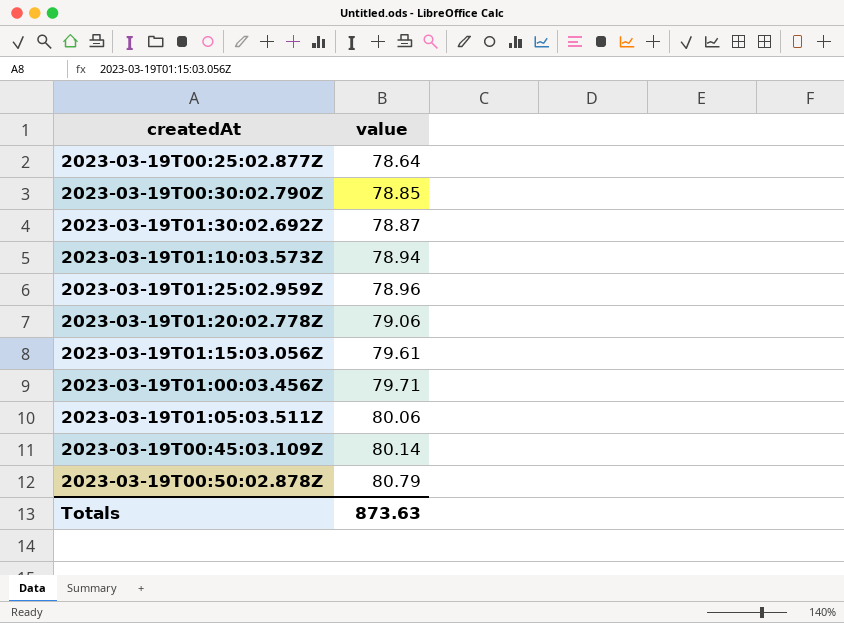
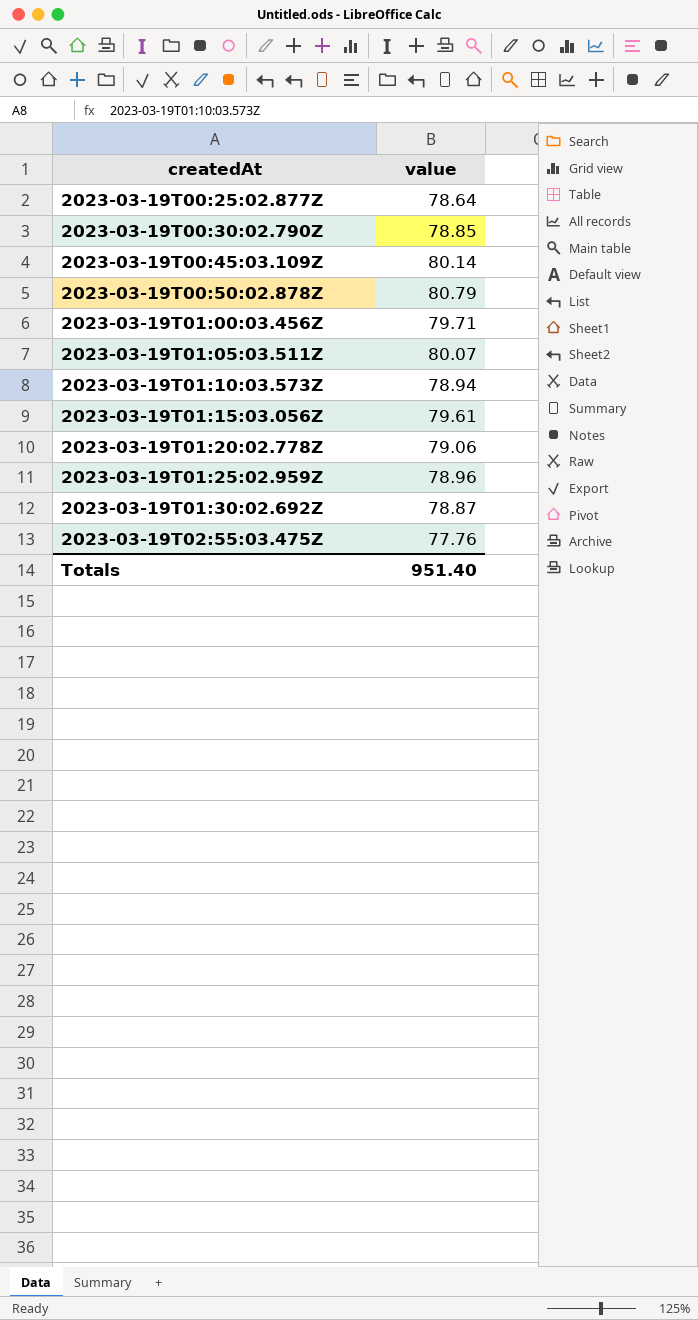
row order: value ascending -> createdAt ascending
2023-03-19T01:05:03.511Z | value: 80.06 -> 80.07
row 2023-03-19T02:55:03.475Z: none -> 77.76
Totals | value: 873.63 -> 951.40

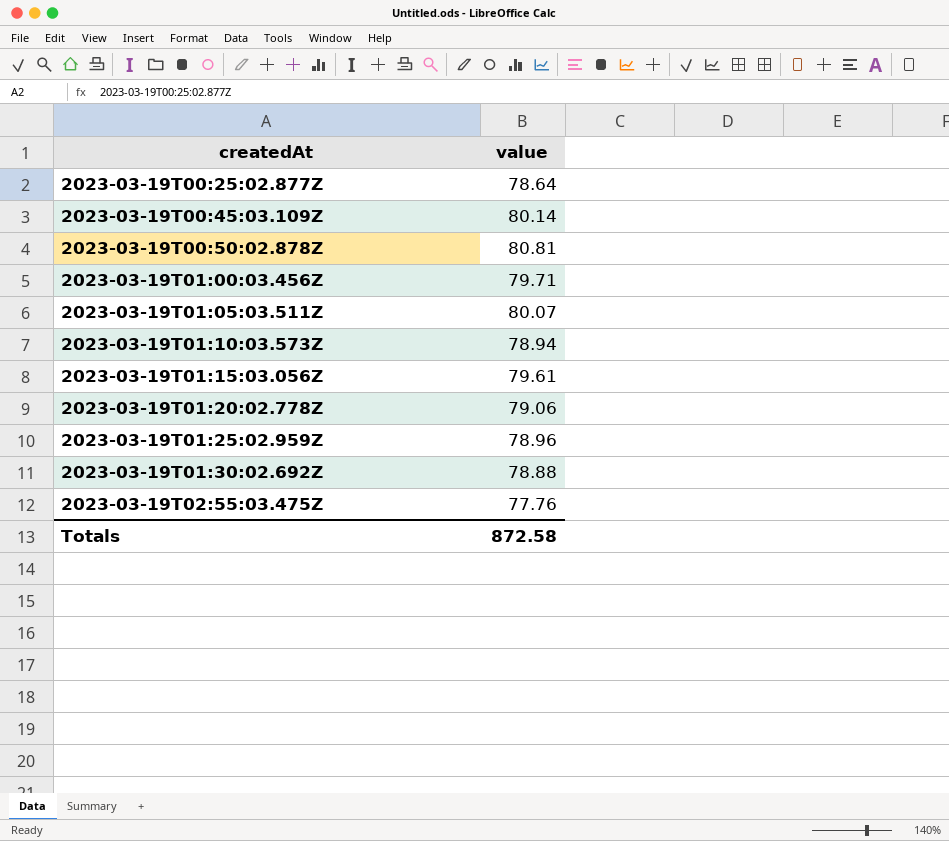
row 2023-03-19T00:30:02.790Z: 78.85 -> none
2023-03-19T00:50:02.878Z | value: 80.79 -> 80.81
2023-03-19T01:30:02.692Z | value: 78.87 -> 78.88
Totals | value: 951.40 -> 872.58

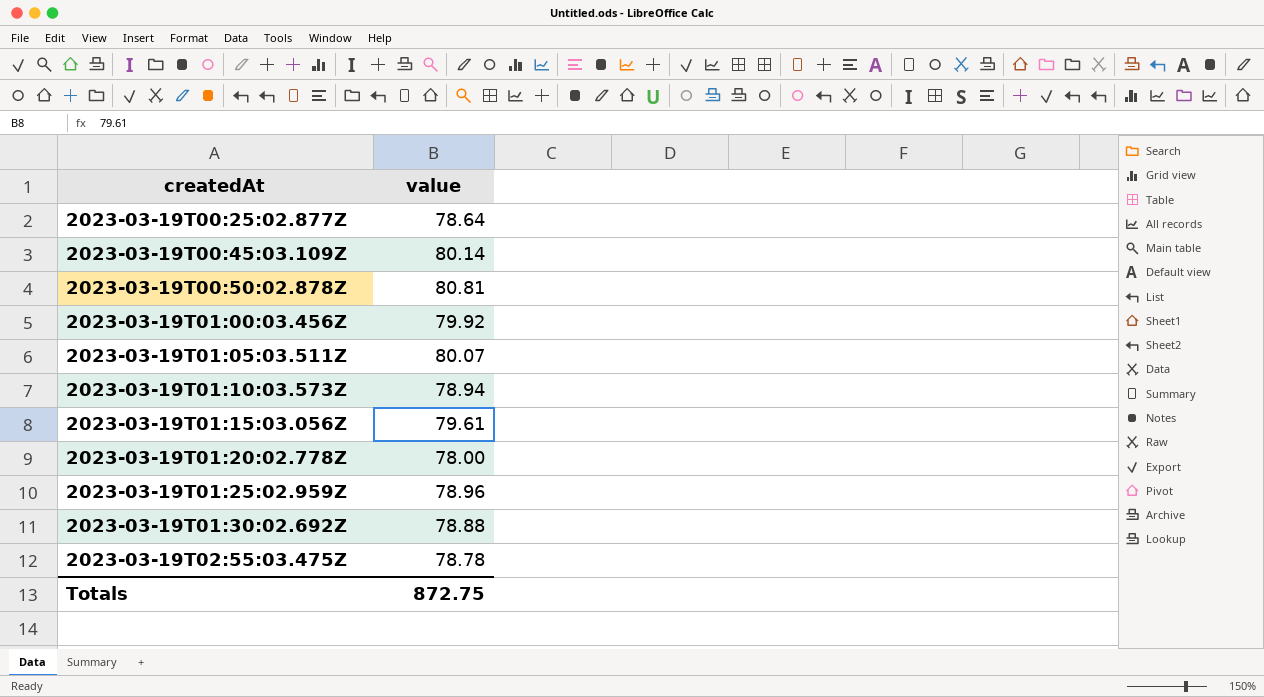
2023-03-19T01:00:03.456Z | value: 79.71 -> 79.92
2023-03-19T01:20:02.778Z | value: 79.06 -> 78.00
2023-03-19T02:55:03.475Z | value: 77.76 -> 78.78
Totals | value: 872.58 -> 872.75

